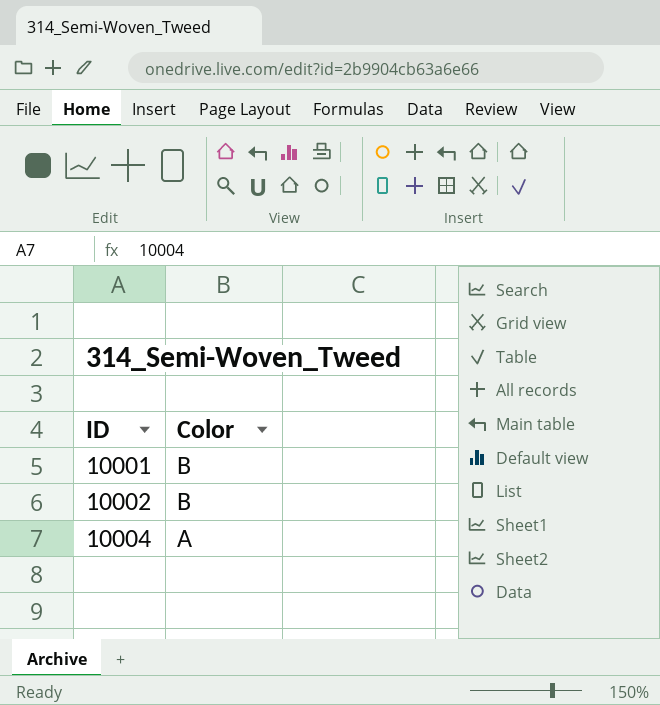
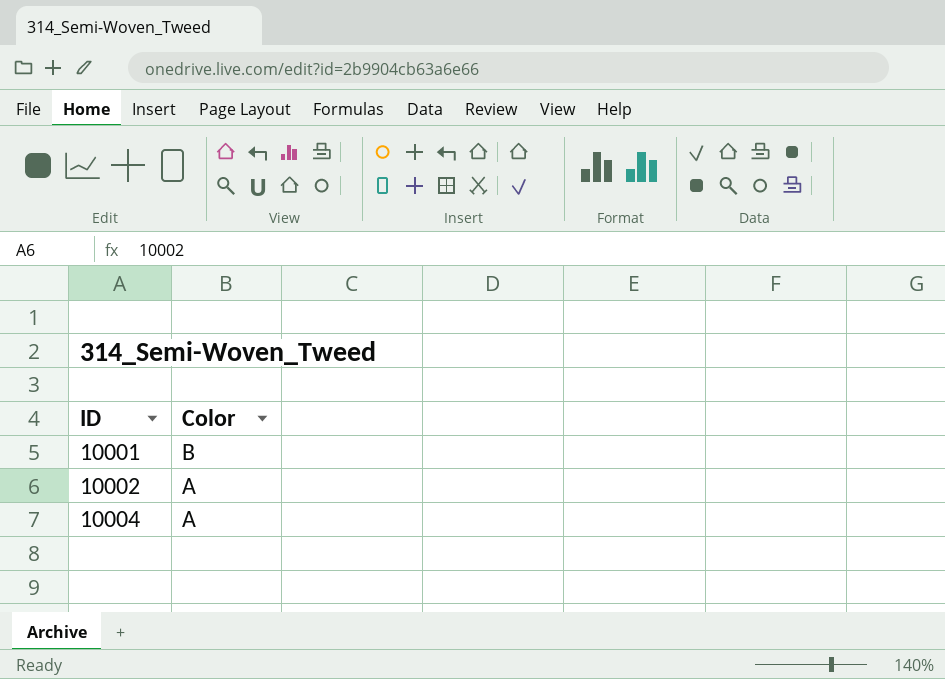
10002 | Color: B -> A

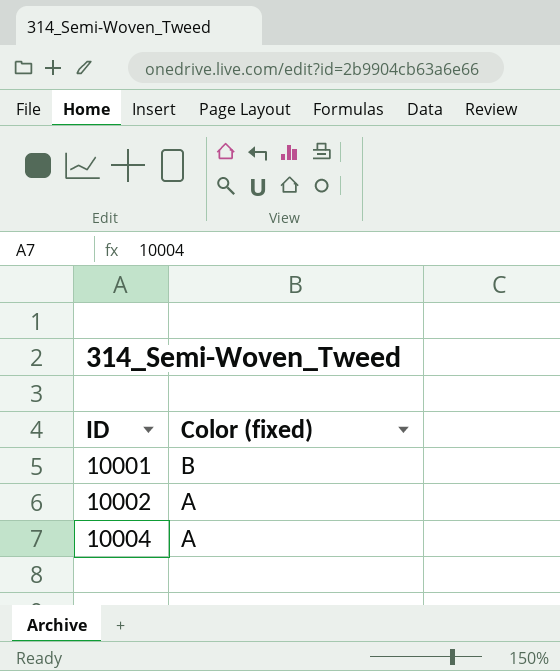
column name: Color -> Color (fixed)

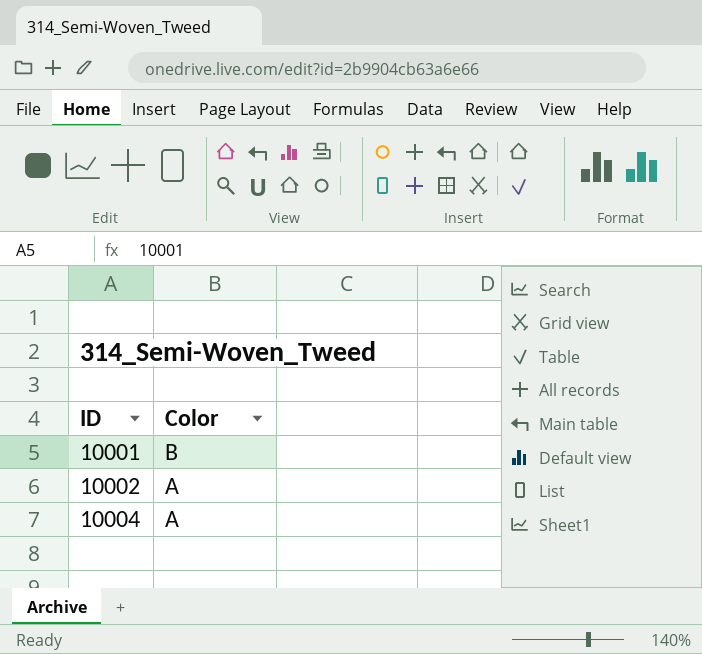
column name: Color (fixed) -> Color

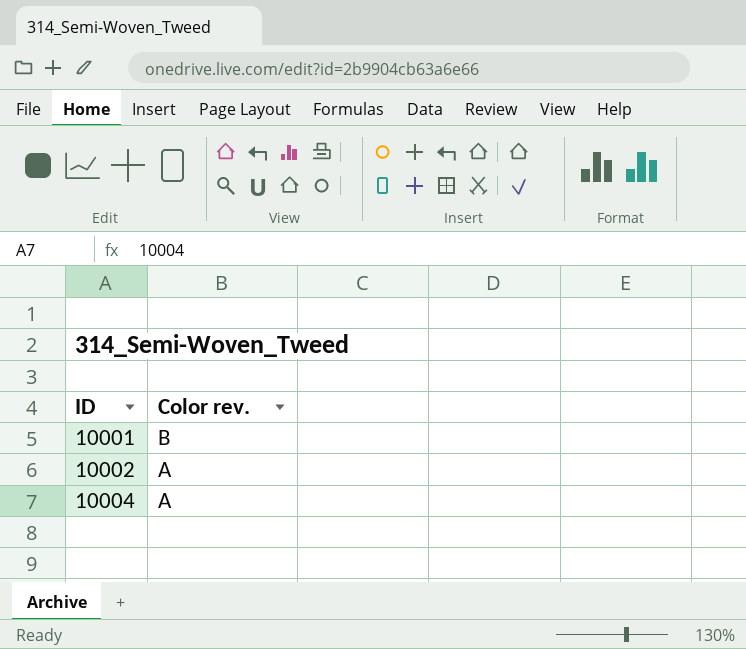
column name: Color -> Color rev.

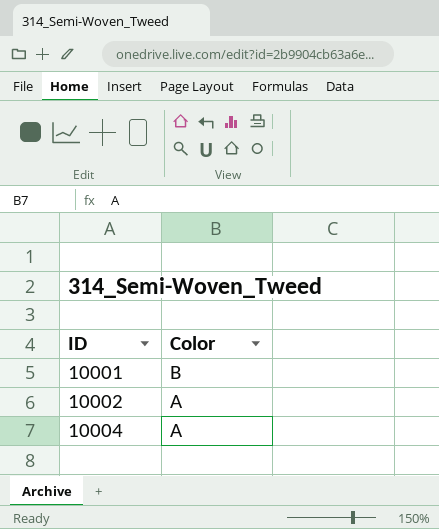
column name: Color rev. -> Color

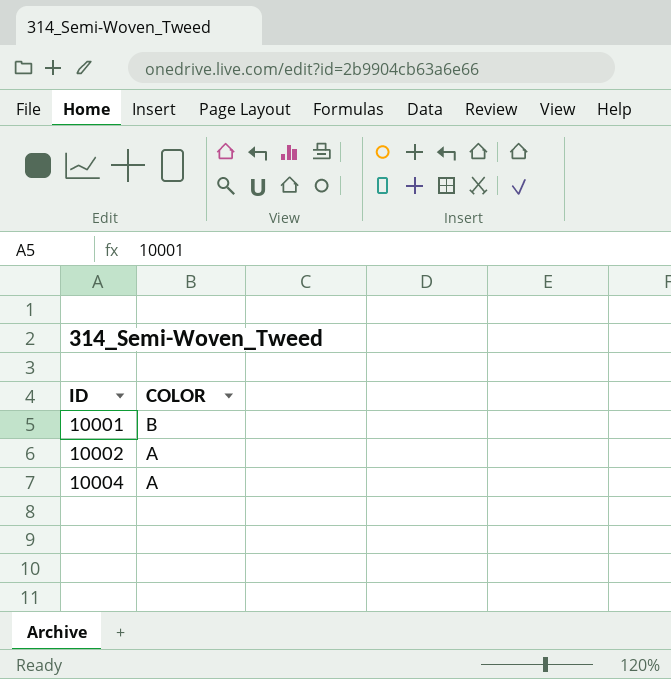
column name: Color -> COLOR

